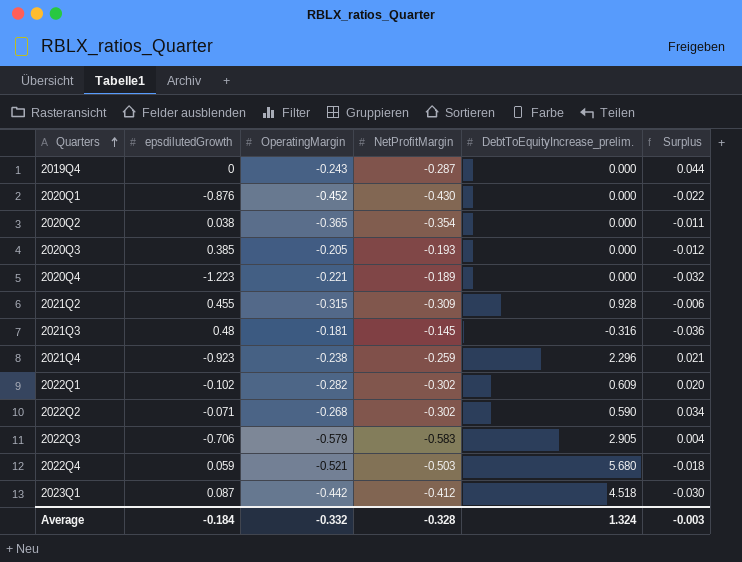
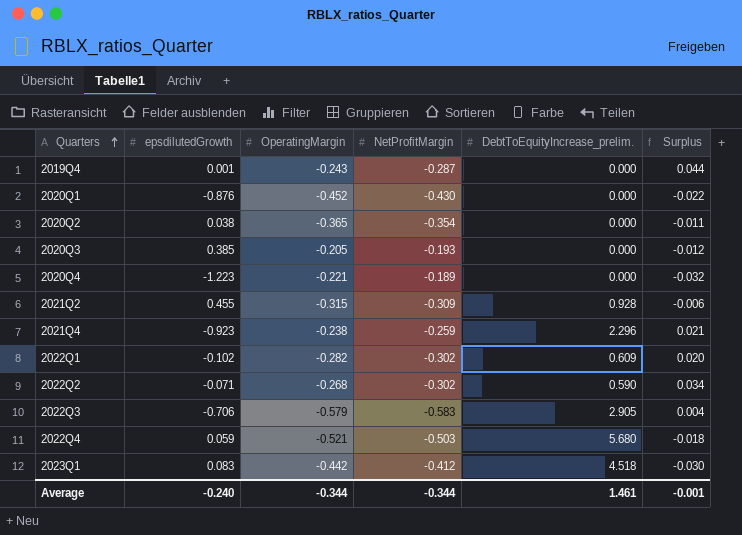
row 2021Q3: 0.48 | -0.181 | -0.145 | -0.316 | -0.036 -> none
2019Q4 | epsdilutedGrowth: 0 -> 0.001
2023Q1 | epsdilutedGrowth: 0.087 -> 0.083
Average | epsdilutedGrowth: -0.184 -> -0.240
Average | OperatingMargin: -0.332 -> -0.344
Average | NetProfitMargin: -0.328 -> -0.344
Average | DebtToEquityIncrease_prelim.: 1.324 -> 1.461
Average | Surplus: -0.003 -> -0.001

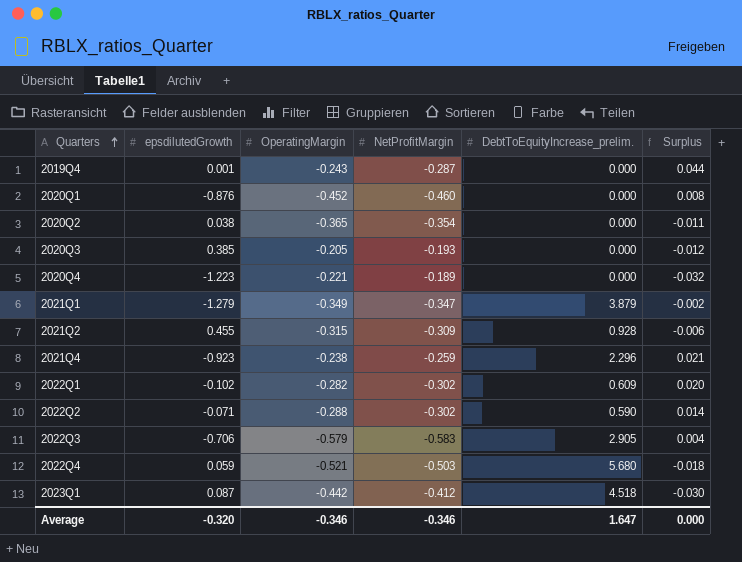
2020Q1 | NetProfitMargin: -0.430 -> -0.460
2020Q1 | Surplus: -0.022 -> 0.008
row 2021Q1: none -> -1.279 | -0.349 | -0.347 | 3.879 | -0.002
2022Q2 | OperatingMargin: -0.268 -> -0.288
2022Q2 | Surplus: 0.034 -> 0.014
2023Q1 | epsdilutedGrowth: 0.083 -> 0.087
Average | epsdilutedGrowth: -0.240 -> -0.320
Average | OperatingMargin: -0.344 -> -0.346
Average | NetProfitMargin: -0.344 -> -0.346
Average | DebtToEquityIncrease_prelim.: 1.461 -> 1.647
Average | Surplus: -0.001 -> 0.000

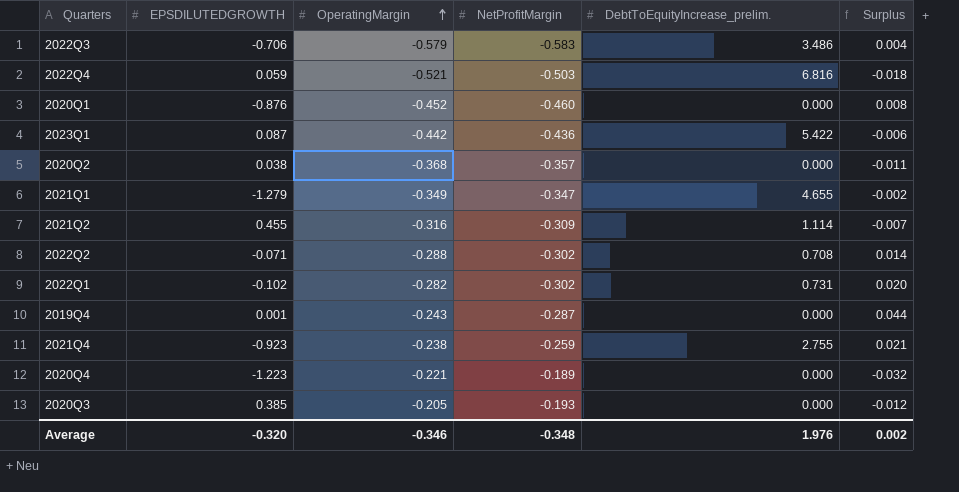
row order: Quarters ascending -> OperatingMargin ascending
column name: epsdilutedGrowth -> EPSDILUTEDGROWTH
2022Q3 | DebtToEquityIncrease_prelim.: 2.905 -> 3.486
2022Q4 | DebtToEquityIncrease_prelim.: 5.680 -> 6.816
2023Q1 | NetProfitMargin: -0.412 -> -0.436
2023Q1 | DebtToEquityIncrease_prelim.: 4.518 -> 5.422
2023Q1 | Surplus: -0.030 -> -0.006
2020Q2 | OperatingMargin: -0.365 -> -0.368
2020Q2 | NetProfitMargin: -0.354 -> -0.357
2021Q1 | DebtToEquityIncrease_prelim.: 3.879 -> 4.655
2021Q2 | OperatingMargin: -0.315 -> -0.316
2021Q2 | DebtToEquityIncrease_prelim.: 0.928 -> 1.114
2021Q2 | Surplus: -0.006 -> -0.007
2022Q2 | DebtToEquityIncrease_prelim.: 0.590 -> 0.708
2022Q1 | DebtToEquityIncrease_prelim.: 0.609 -> 0.731
2021Q4 | DebtToEquityIncrease_prelim.: 2.296 -> 2.755
Average | NetProfitMargin: -0.346 -> -0.348
Average | DebtToEquityIncrease_prelim.: 1.647 -> 1.976
Average | Surplus: 0.000 -> 0.002

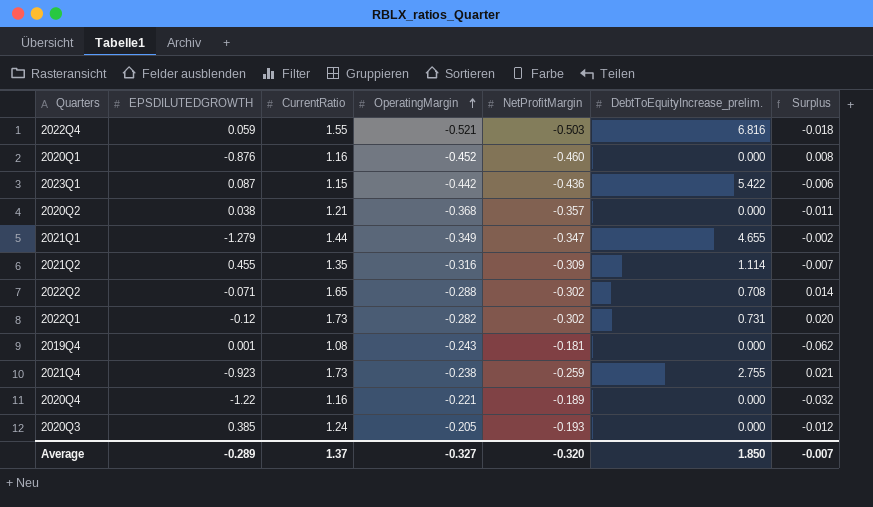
column CurrentRatio | position: none -> 3
row 2022Q3: -0.706 | -0.579 | -0.583 | 3.486 | 0.004 -> none
2022Q1 | EPSDILUTEDGROWTH: -0.102 -> -0.12
2019Q4 | NetProfitMargin: -0.287 -> -0.181
2019Q4 | Surplus: 0.044 -> -0.062
2020Q4 | EPSDILUTEDGROWTH: -1.223 -> -1.22
Average | EPSDILUTEDGROWTH: -0.320 -> -0.289
Average | OperatingMargin: -0.346 -> -0.327
Average | NetProfitMargin: -0.348 -> -0.320
Average | DebtToEquityIncrease_prelim.: 1.976 -> 1.850
Average | Surplus: 0.002 -> -0.007

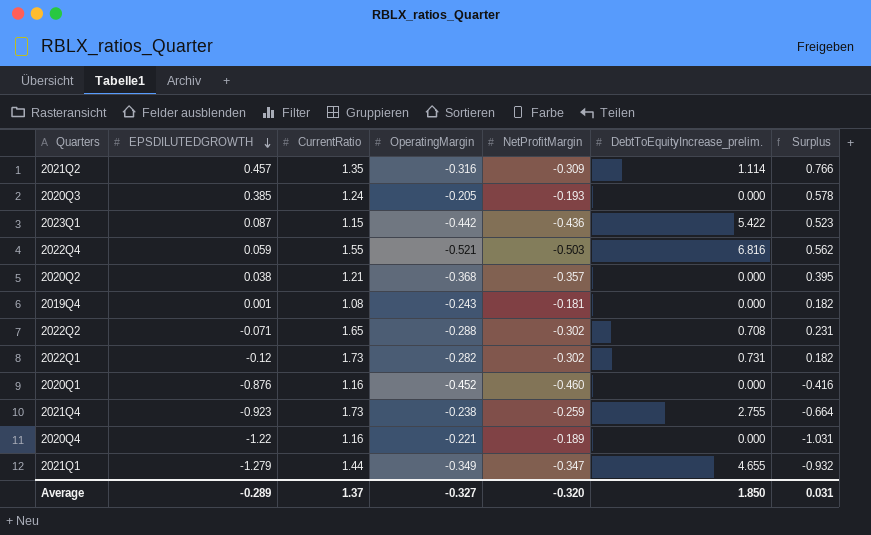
row order: OperatingMargin ascending -> EPSDILUTEDGROWTH descending
column Surplus | formula: [OperatingMargin] - [NetProfitMargin] -> [EPSDILUTEDGROWTH] - [NetProfitMargin]
2021Q2 | EPSDILUTEDGROWTH: 0.455 -> 0.457
Average | Surplus: -0.007 -> 0.031

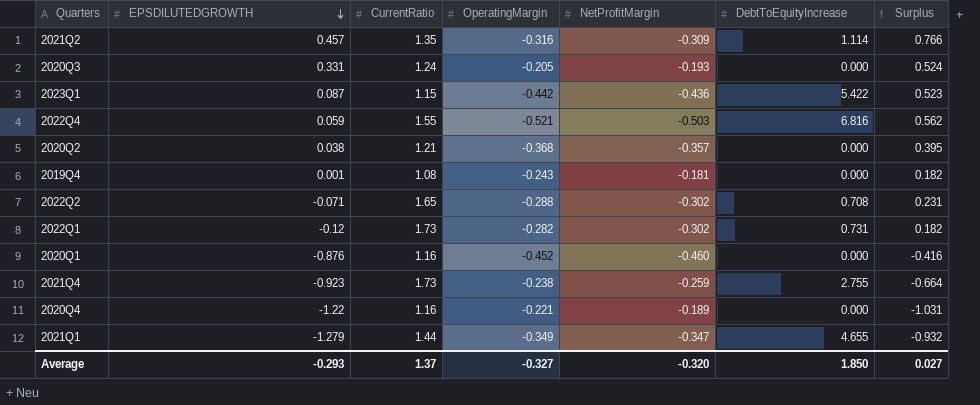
column name: DebtToEquityIncrease_prelim. -> DebtToEquityIncrease
2020Q3 | EPSDILUTEDGROWTH: 0.385 -> 0.331
2020Q3 | Surplus: 0.578 -> 0.524
Average | EPSDILUTEDGROWTH: -0.289 -> -0.293
Average | Surplus: 0.031 -> 0.027

